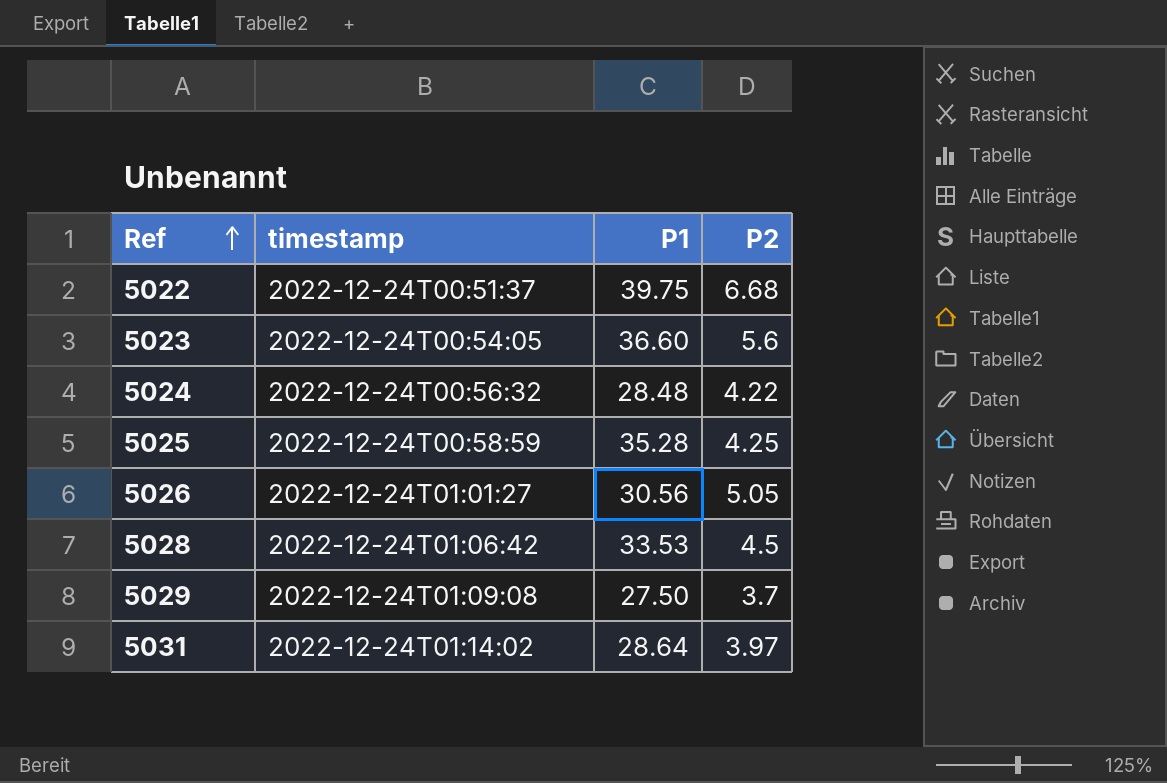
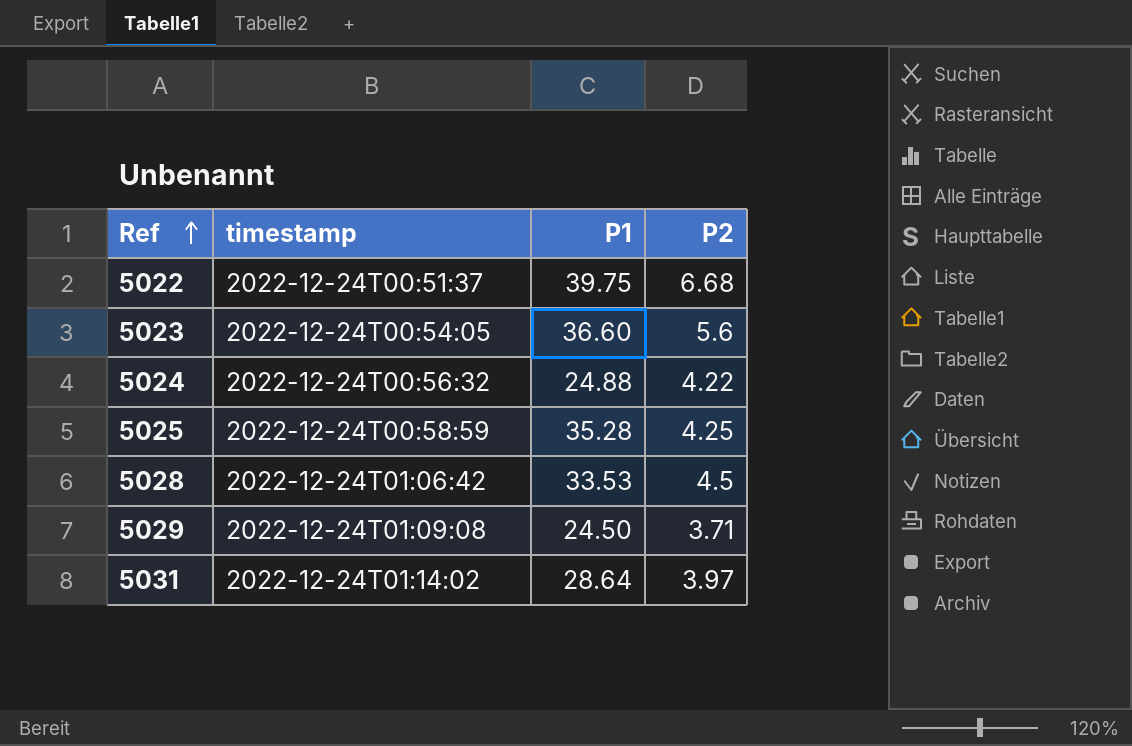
row 5026: 2022-12-24T01:01:27 | 30.56 | 5.05 -> none
5024 | P1: 28.48 -> 24.88
5029 | P1: 27.50 -> 24.50
5029 | P2: 3.7 -> 3.71

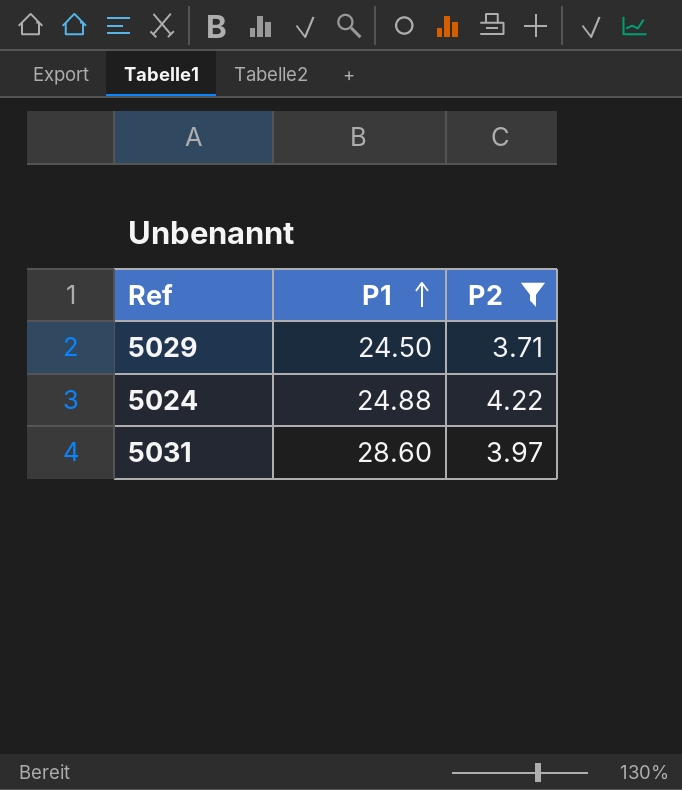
filter: none -> P2 <= 4.22
row order: Ref ascending -> P1 ascending
column timestamp | position: 2 -> none
5031 | P1: 28.64 -> 28.60

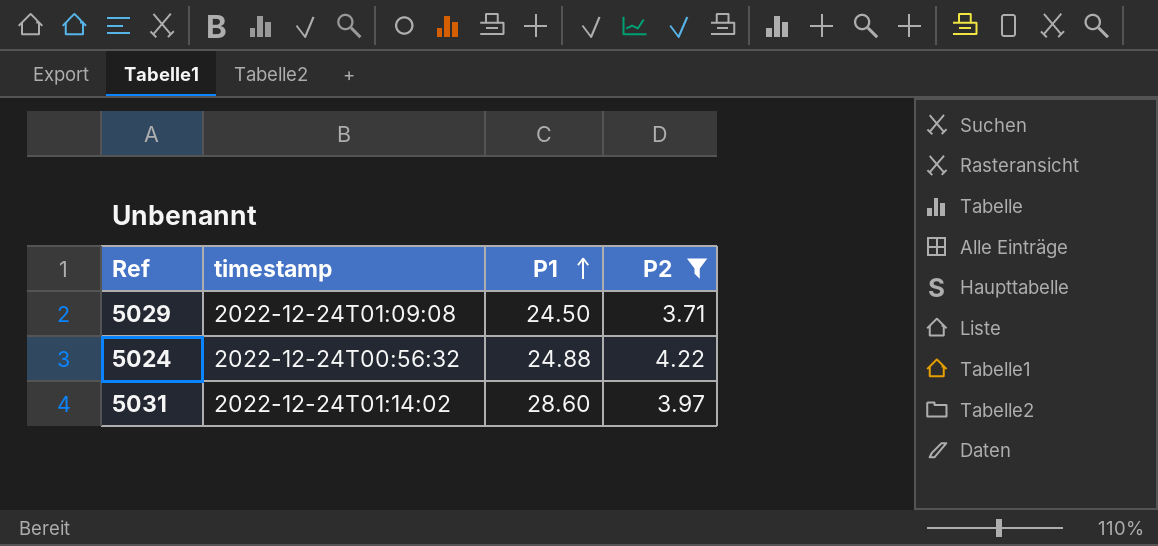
column timestamp | position: none -> 2

